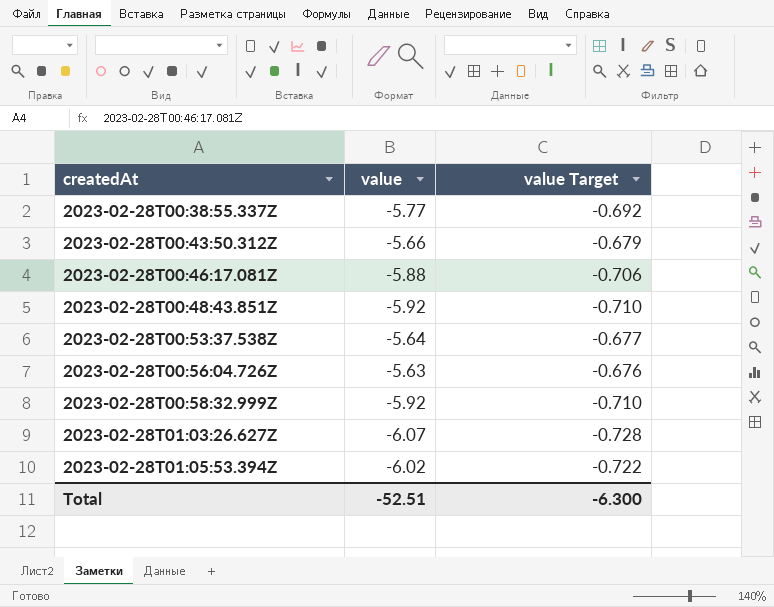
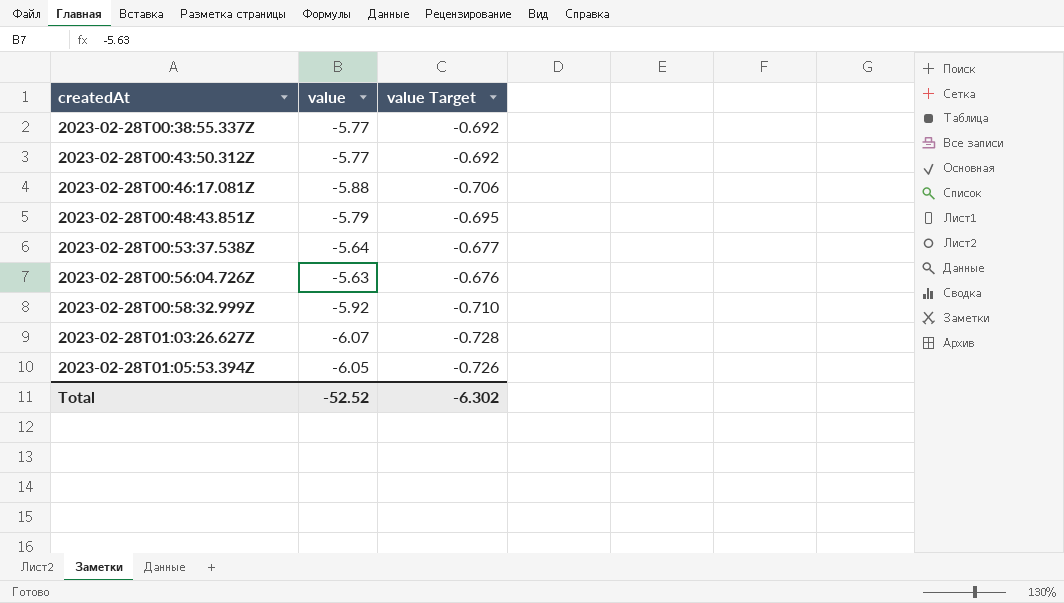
2023-02-28T00:43:50.312Z | value: -5.66 -> -5.77
2023-02-28T00:43:50.312Z | value Target: -0.679 -> -0.692
2023-02-28T00:48:43.851Z | value: -5.92 -> -5.79
2023-02-28T00:48:43.851Z | value Target: -0.710 -> -0.695
2023-02-28T01:05:53.394Z | value: -6.02 -> -6.05
2023-02-28T01:05:53.394Z | value Target: -0.722 -> -0.726
Total | value: -52.51 -> -52.52
Total | value Target: -6.300 -> -6.302

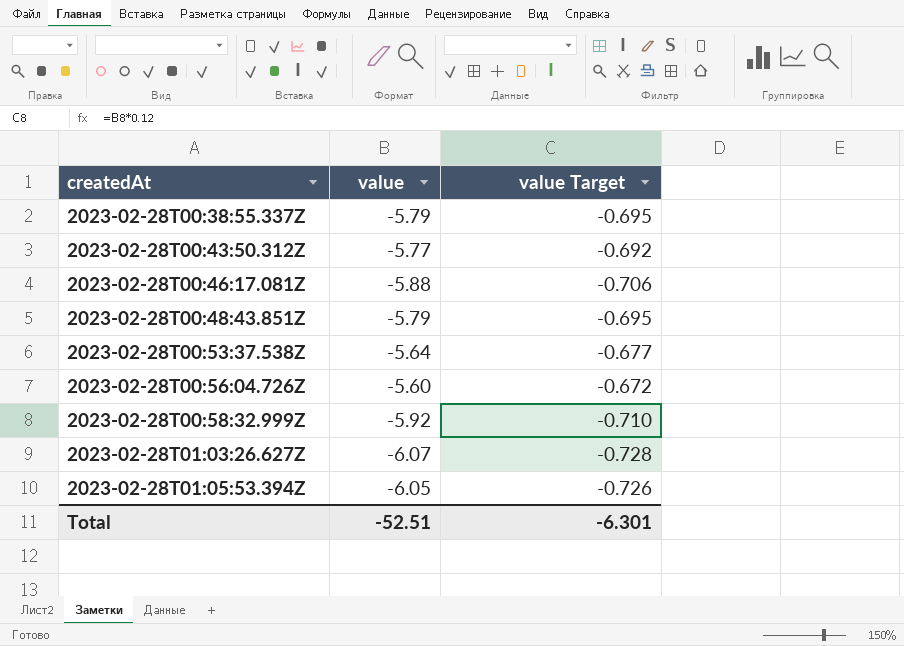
2023-02-28T00:38:55.337Z | value: -5.77 -> -5.79
2023-02-28T00:38:55.337Z | value Target: -0.692 -> -0.695
2023-02-28T00:56:04.726Z | value: -5.63 -> -5.60
2023-02-28T00:56:04.726Z | value Target: -0.676 -> -0.672
Total | value: -52.52 -> -52.51
Total | value Target: -6.302 -> -6.301

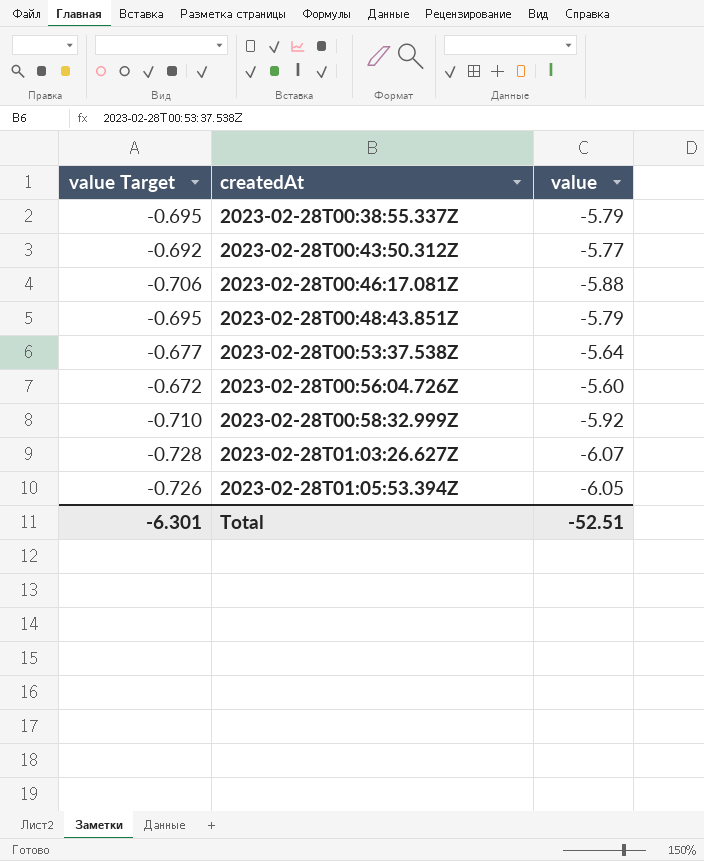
column value Target | position: 3 -> 1

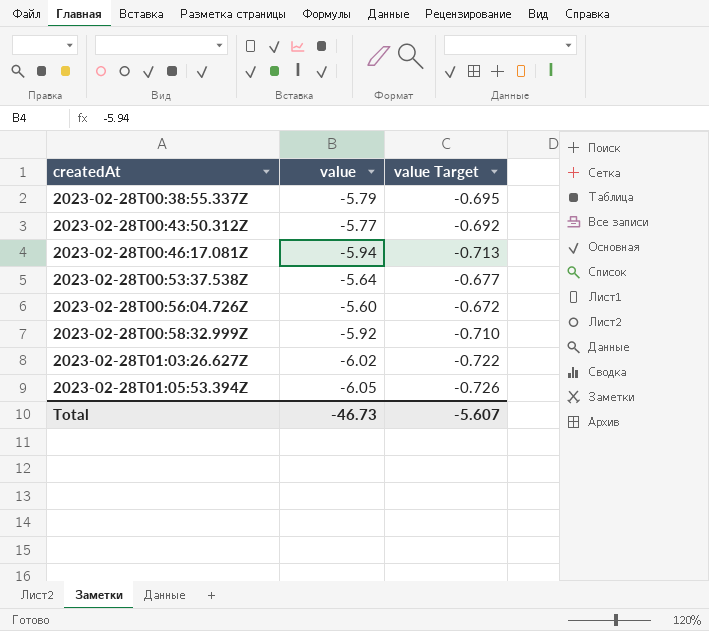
column value Target | position: 1 -> 3
row 2023-02-28T00:48:43.851Z: -0.695 | -5.79 -> none
2023-02-28T00:46:17.081Z | value: -5.88 -> -5.94
2023-02-28T00:46:17.081Z | value Target: -0.706 -> -0.713
2023-02-28T01:03:26.627Z | value: -6.07 -> -6.02
2023-02-28T01:03:26.627Z | value Target: -0.728 -> -0.722
Total | value: -52.51 -> -46.73
Total | value Target: -6.301 -> -5.607

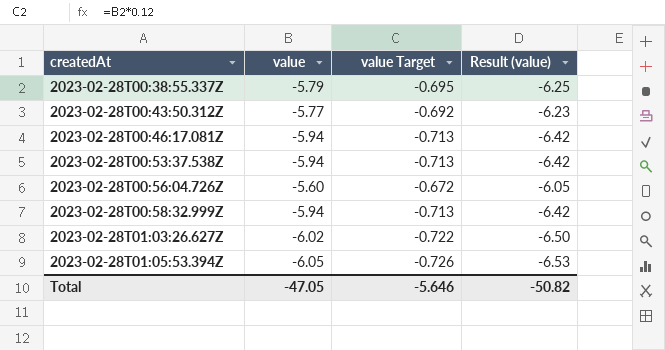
column Result (value) | formula: none -> [value] * 1.08
2023-02-28T00:53:37.538Z | value: -5.64 -> -5.94
2023-02-28T00:53:37.538Z | value Target: -0.677 -> -0.713
2023-02-28T00:58:32.999Z | value: -5.92 -> -5.94
2023-02-28T00:58:32.999Z | value Target: -0.710 -> -0.713
Total | value: -46.73 -> -47.05
Total | value Target: -5.607 -> -5.646

